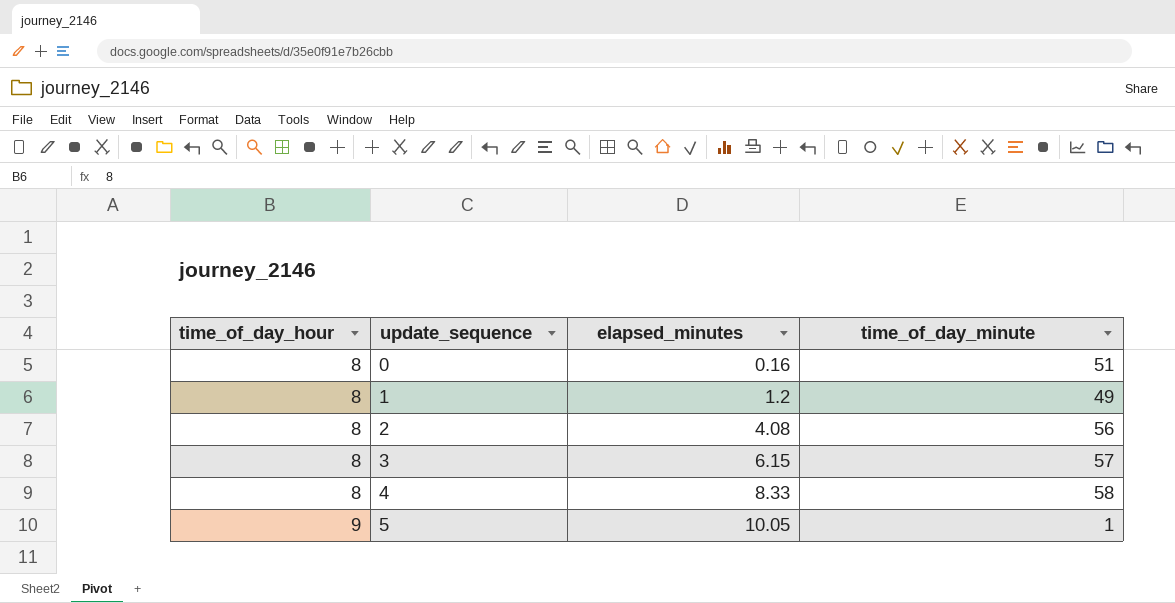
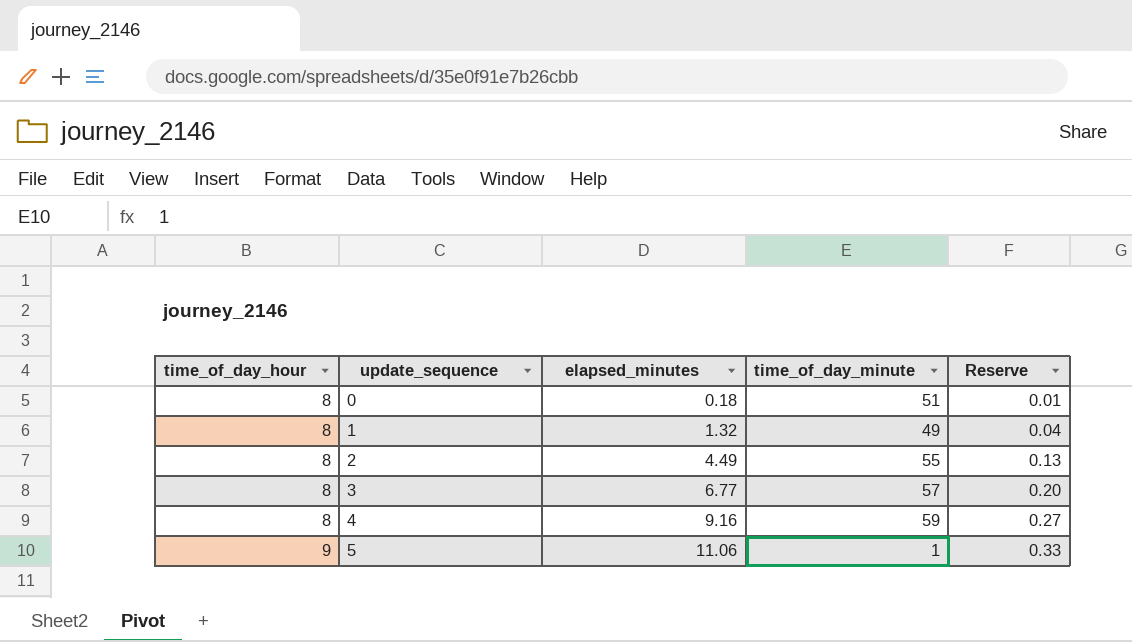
column Reserve | formula: none -> [elapsed_minutes] * 0.03
0 | elapsed_minutes: 0.16 -> 0.18
1 | elapsed_minutes: 1.2 -> 1.32
2 | elapsed_minutes: 4.08 -> 4.49
2 | time_of_day_minute: 56 -> 55
3 | elapsed_minutes: 6.15 -> 6.77
4 | elapsed_minutes: 8.33 -> 9.16
4 | time_of_day_minute: 58 -> 59
5 | elapsed_minutes: 10.05 -> 11.06

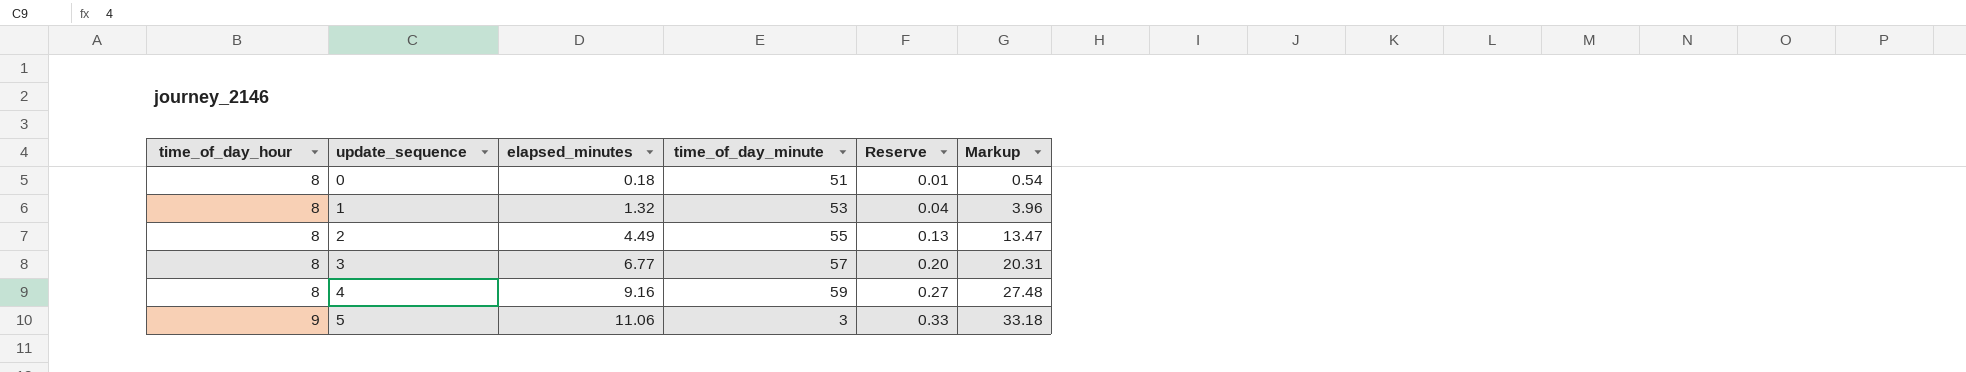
column Markup | formula: none -> [elapsed_minutes] * 3
1 | time_of_day_minute: 49 -> 53
5 | time_of_day_minute: 1 -> 3

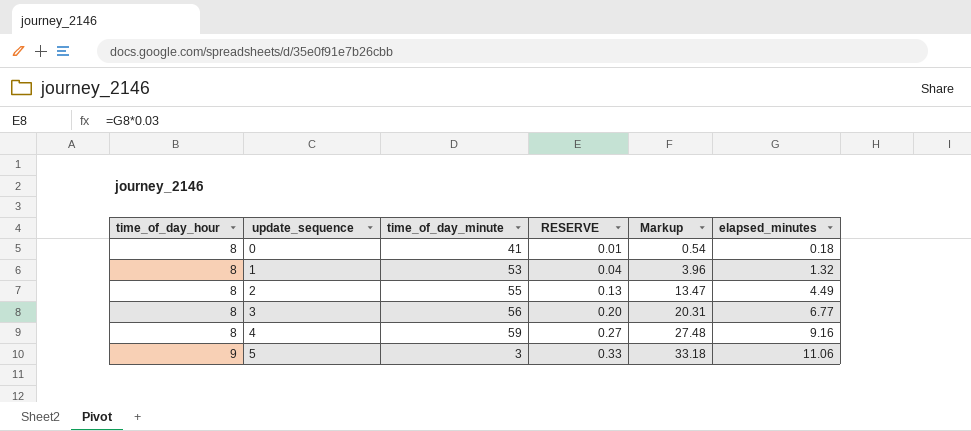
column name: Reserve -> RESERVE
column elapsed_minutes | position: 3 -> 6
0 | time_of_day_minute: 51 -> 41
3 | time_of_day_minute: 57 -> 56

